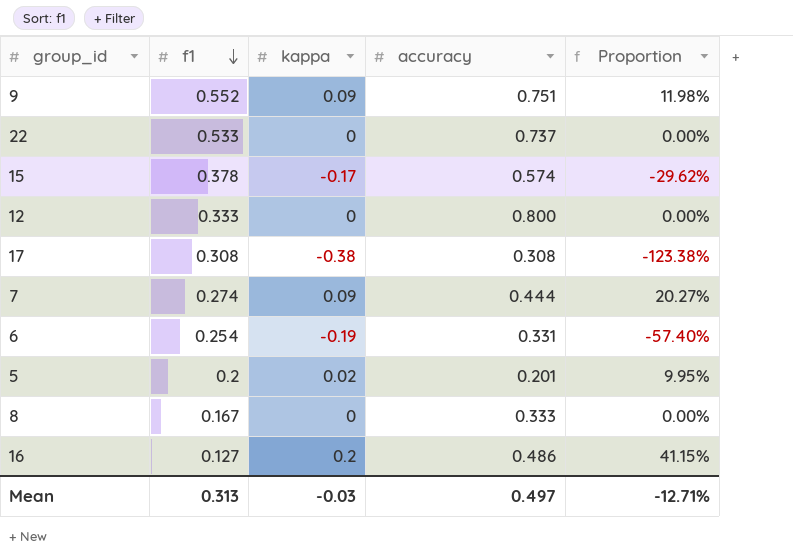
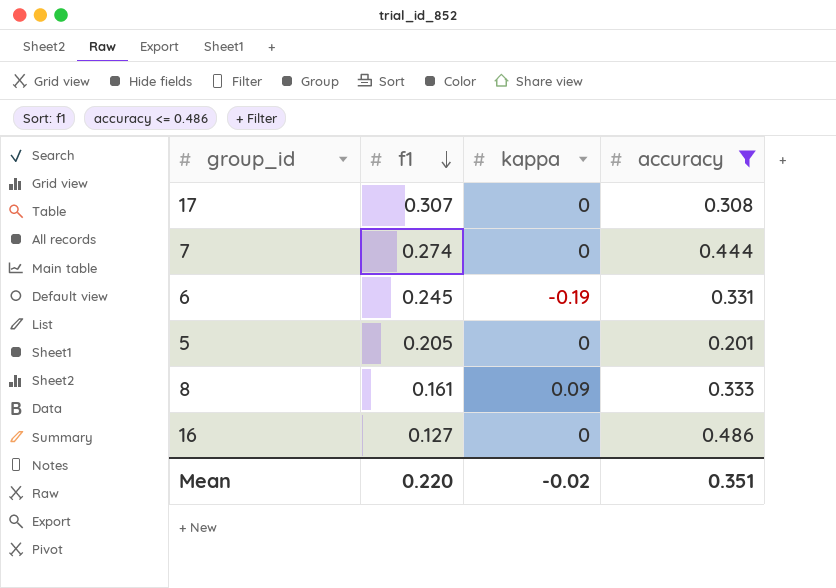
filter: none -> accuracy <= 0.486
column Proportion | formula: [kappa] / [accuracy] -> none
17 | f1: 0.308 -> 0.307
17 | kappa: -0.38 -> 0
7 | kappa: 0.09 -> 0
6 | f1: 0.254 -> 0.245
5 | f1: 0.2 -> 0.205
5 | kappa: 0.02 -> 0
8 | f1: 0.167 -> 0.161
8 | kappa: 0 -> 0.09
16 | kappa: 0.2 -> 0
Mean | f1: 0.313 -> 0.220
Mean | kappa: -0.03 -> -0.02
Mean | accuracy: 0.497 -> 0.351

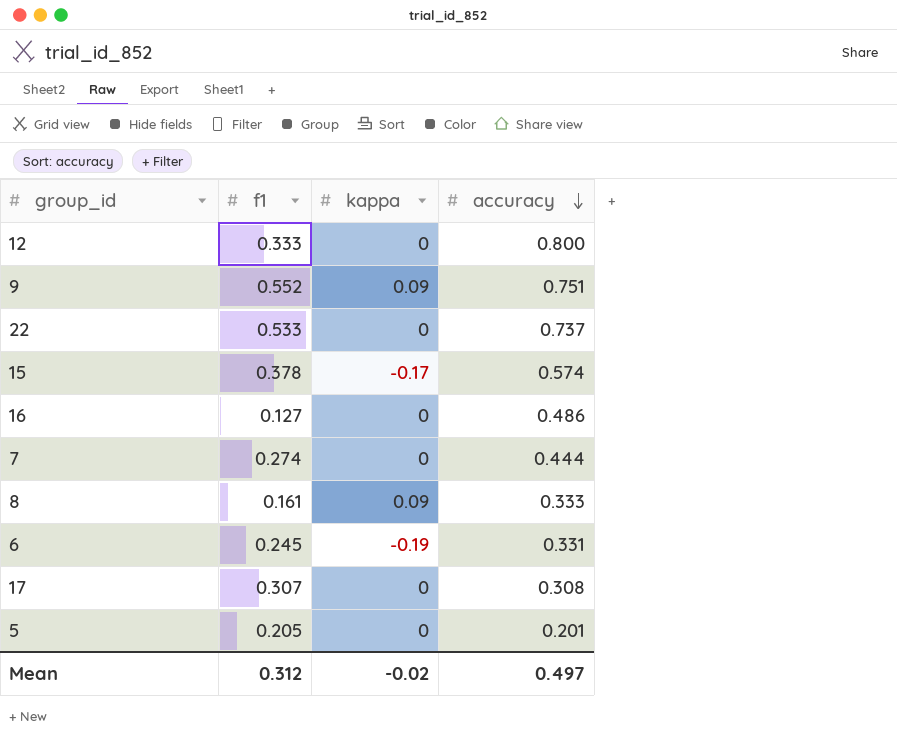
filter: accuracy <= 0.486 -> none
row order: f1 descending -> accuracy descending
Mean | f1: 0.220 -> 0.312
Mean | accuracy: 0.351 -> 0.497

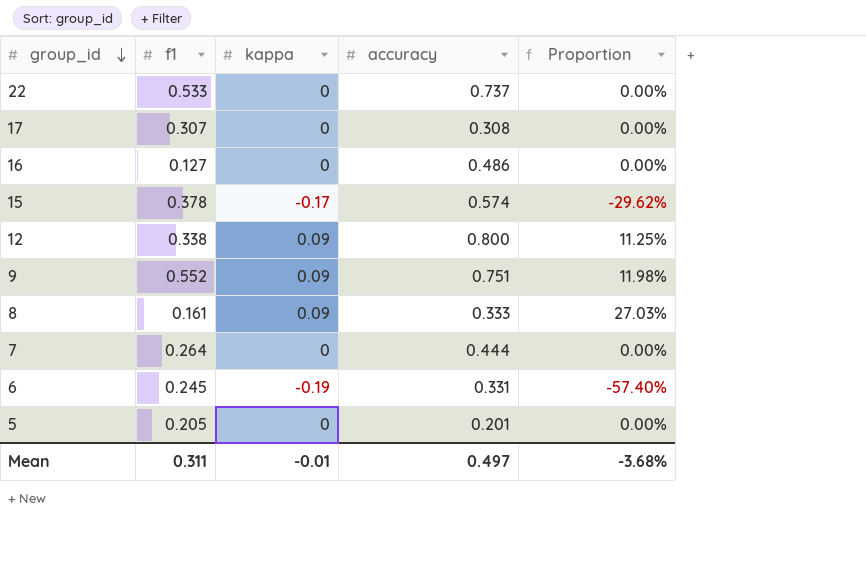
row order: accuracy descending -> group_id descending
column Proportion | formula: none -> [kappa] / [accuracy]
12 | f1: 0.333 -> 0.338
12 | kappa: 0 -> 0.09
7 | f1: 0.274 -> 0.264
Mean | f1: 0.312 -> 0.311
Mean | kappa: -0.02 -> -0.01

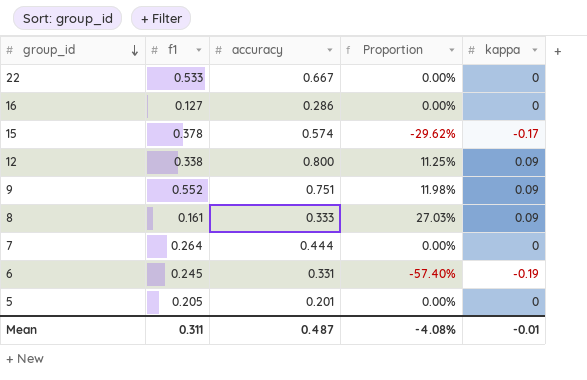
column kappa | position: 3 -> 5
row 17: 0.307 | 0 | 0.308 | 0.00% -> none
22 | accuracy: 0.737 -> 0.667
16 | accuracy: 0.486 -> 0.286
Mean | accuracy: 0.497 -> 0.487
Mean | Proportion: -3.68% -> -4.08%

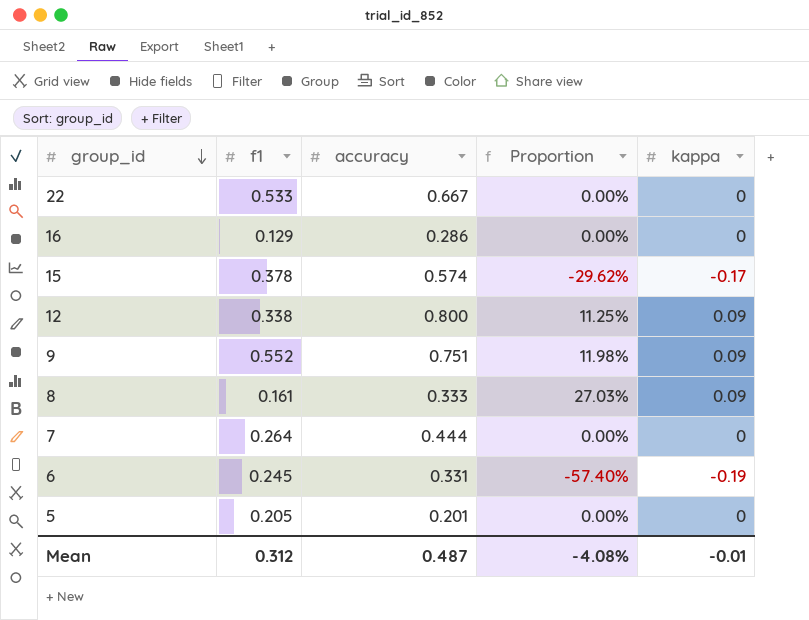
16 | f1: 0.127 -> 0.129
Mean | f1: 0.311 -> 0.312

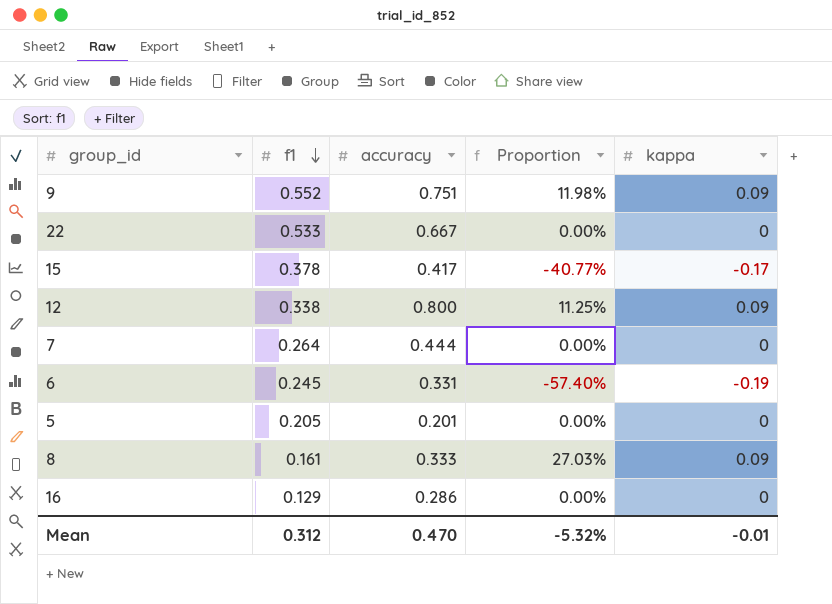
row order: group_id descending -> f1 descending
15 | accuracy: 0.574 -> 0.417
15 | Proportion: -29.62% -> -40.77%
Mean | accuracy: 0.487 -> 0.470
Mean | Proportion: -4.08% -> -5.32%

